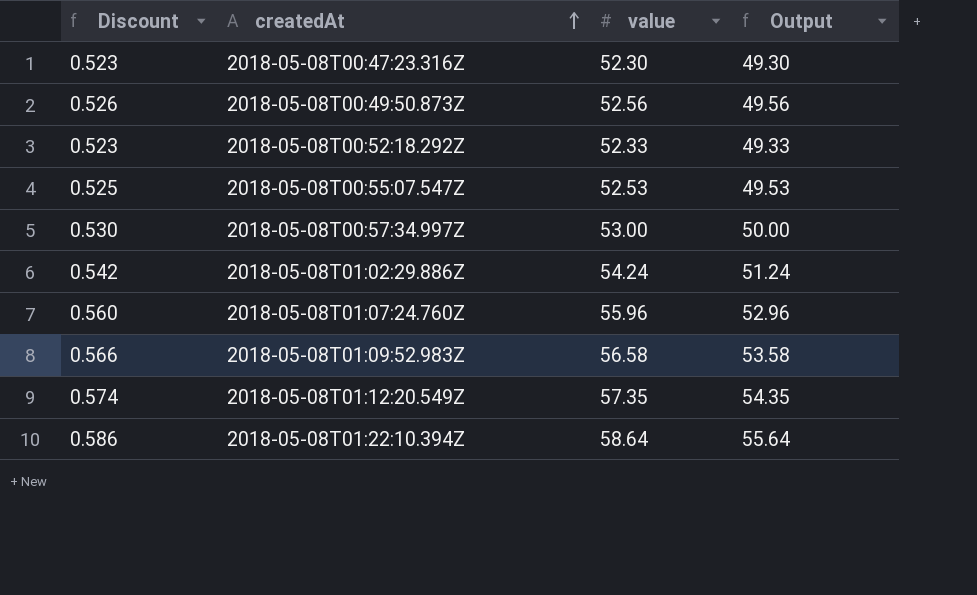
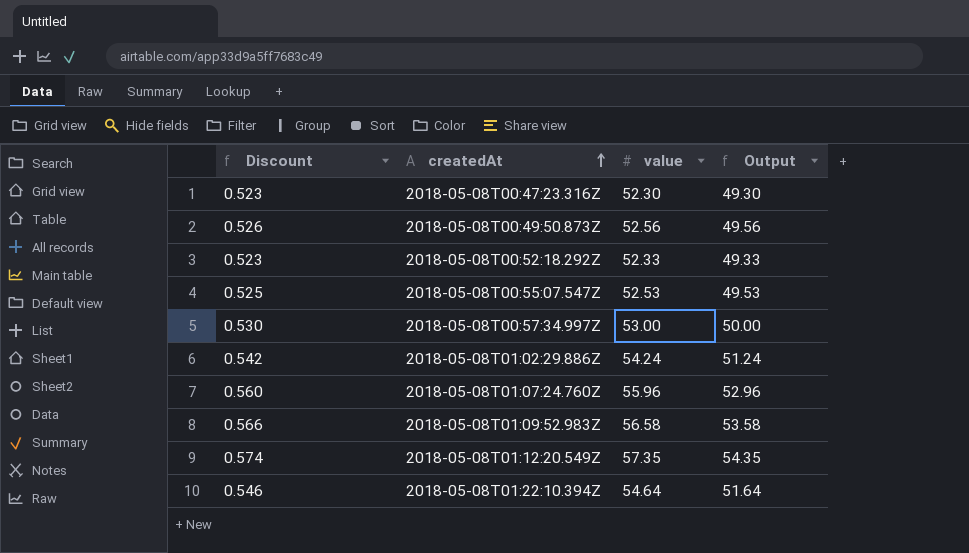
2018-05-08T01:22:10.394Z | Discount: 0.586 -> 0.546
2018-05-08T01:22:10.394Z | value: 58.64 -> 54.64
2018-05-08T01:22:10.394Z | Output: 55.64 -> 51.64

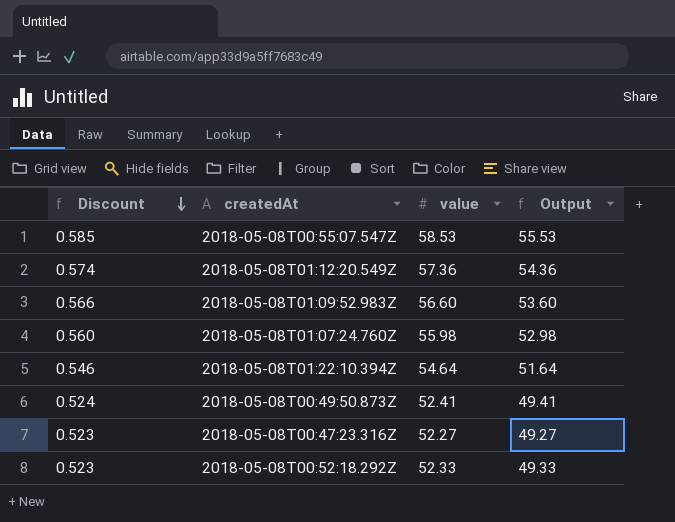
row order: createdAt ascending -> Discount descending
row 2018-05-08T00:57:34.997Z: 0.530 | 53.00 | 50.00 -> none
row 2018-05-08T01:02:29.886Z: 0.542 | 54.24 | 51.24 -> none
2018-05-08T00:55:07.547Z | Discount: 0.525 -> 0.585
2018-05-08T00:55:07.547Z | value: 52.53 -> 58.53
2018-05-08T00:55:07.547Z | Output: 49.53 -> 55.53
2018-05-08T01:12:20.549Z | value: 57.35 -> 57.36
2018-05-08T01:12:20.549Z | Output: 54.35 -> 54.36
2018-05-08T01:09:52.983Z | value: 56.58 -> 56.60
2018-05-08T01:09:52.983Z | Output: 53.58 -> 53.60
2018-05-08T01:07:24.760Z | value: 55.96 -> 55.98
2018-05-08T01:07:24.760Z | Output: 52.96 -> 52.98
2018-05-08T00:49:50.873Z | Discount: 0.526 -> 0.524
2018-05-08T00:49:50.873Z | value: 52.56 -> 52.41
2018-05-08T00:49:50.873Z | Output: 49.56 -> 49.41
2018-05-08T00:47:23.316Z | value: 52.30 -> 52.27
2018-05-08T00:47:23.316Z | Output: 49.30 -> 49.27

